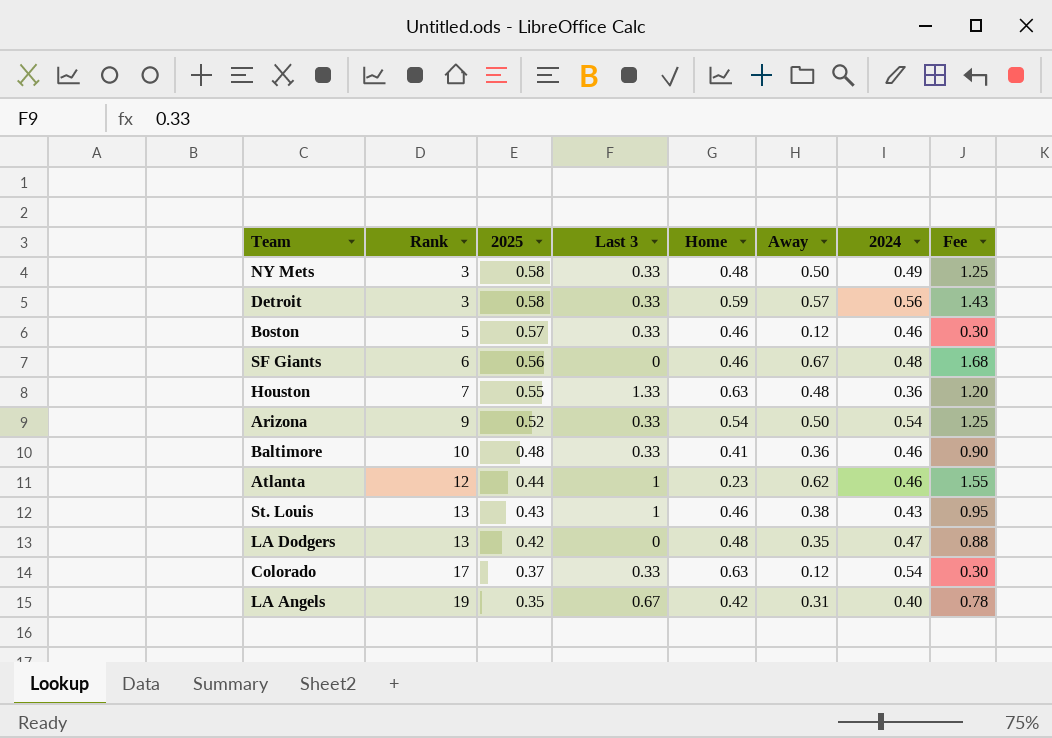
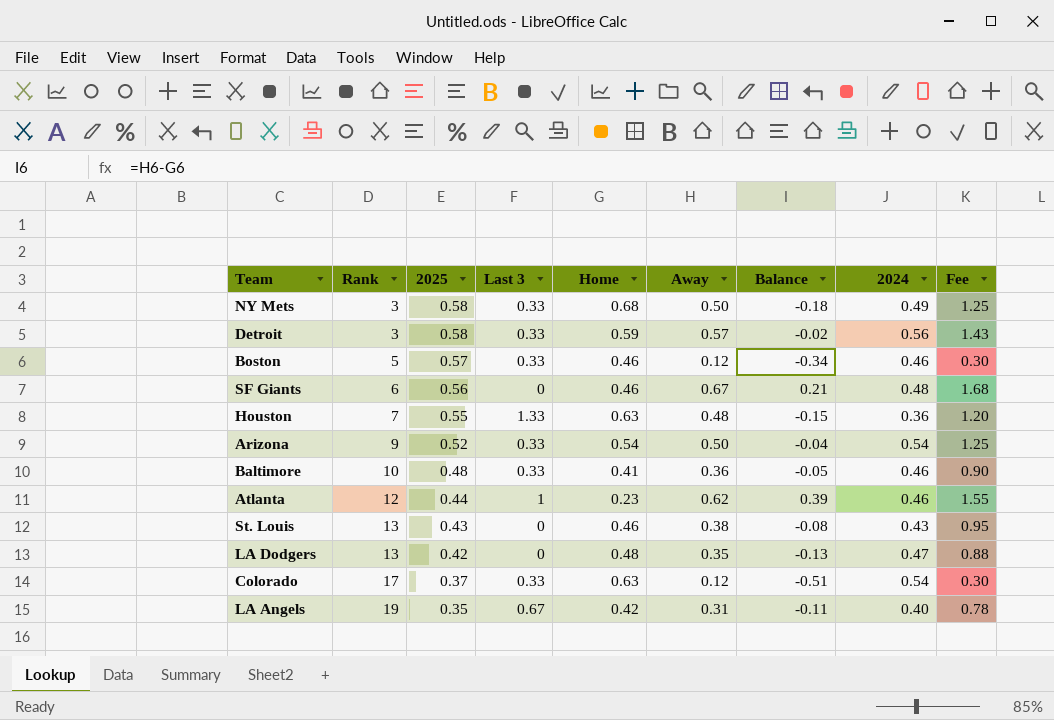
column Balance | formula: none -> [Away] - [Home]
NY Mets | Home: 0.48 -> 0.68
St. Louis | Last 3: 1 -> 0

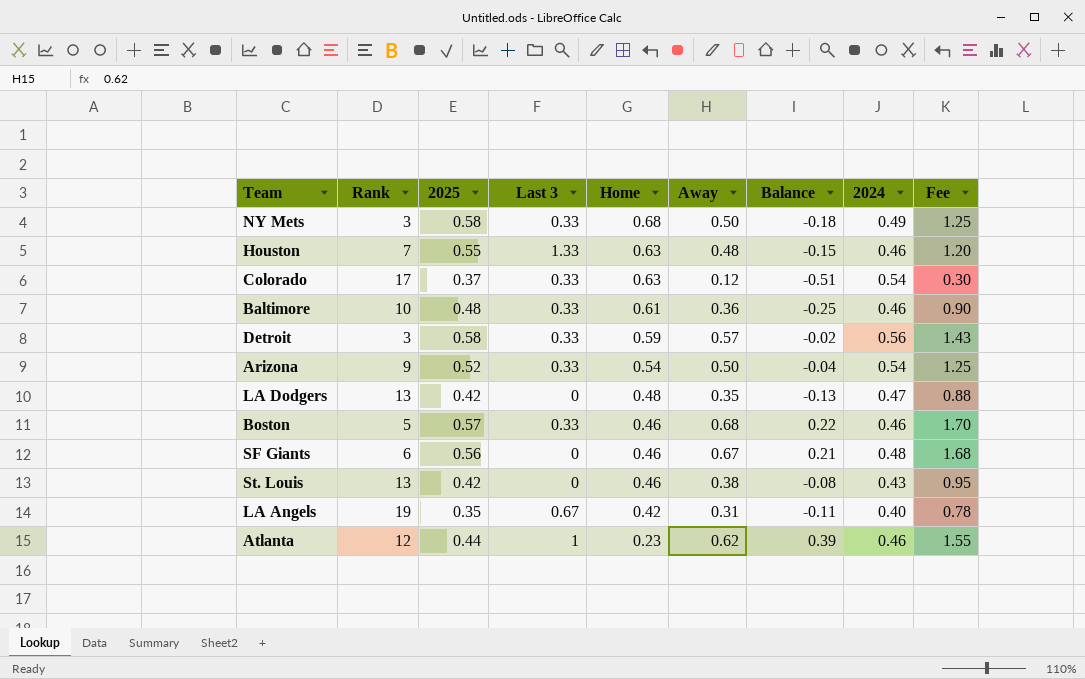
row order: Rank ascending -> Home descending
Houston | 2024: 0.36 -> 0.46
Baltimore | Home: 0.41 -> 0.61
Baltimore | Balance: -0.05 -> -0.25
Boston | Away: 0.12 -> 0.68
Boston | Balance: -0.34 -> 0.22
Boston | Fee: 0.30 -> 1.70
St. Louis | 2025: 0.43 -> 0.42

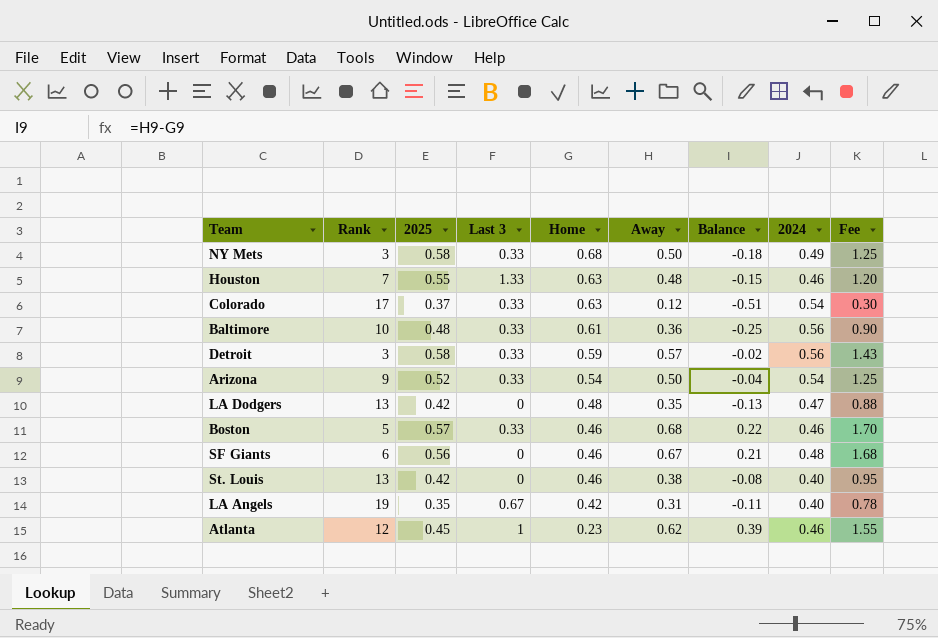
Baltimore | 2024: 0.46 -> 0.56
St. Louis | 2024: 0.43 -> 0.40
Atlanta | 2025: 0.44 -> 0.45

